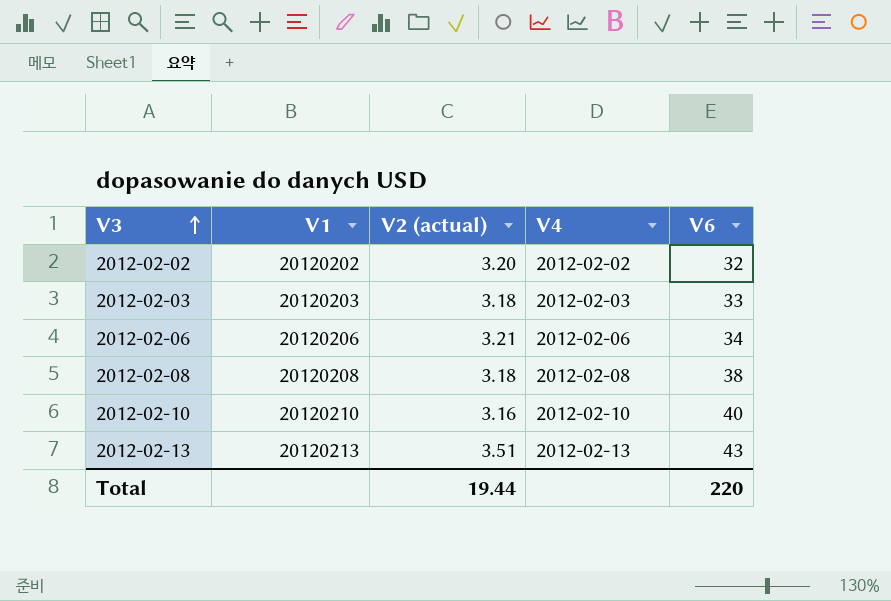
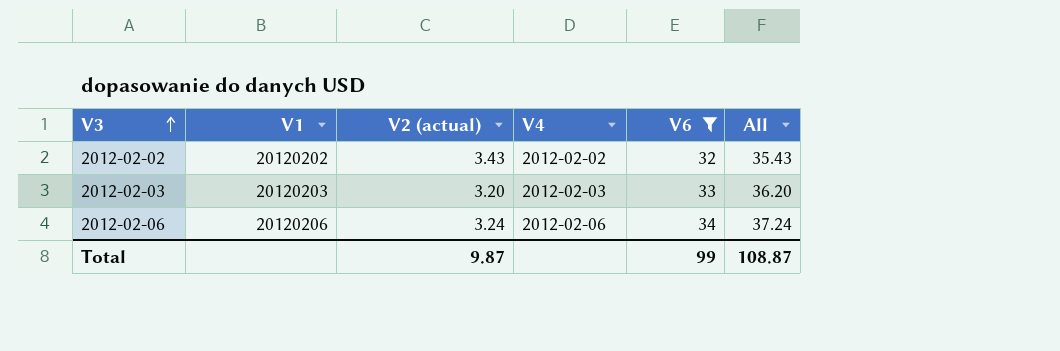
filter: none -> V6 <= 34
column All | formula: none -> [V2 (actual)] + [V6]
2012-02-02 | V2 (actual): 3.20 -> 3.43
2012-02-03 | V2 (actual): 3.18 -> 3.20
2012-02-06 | V2 (actual): 3.21 -> 3.24
Total | V2 (actual): 19.44 -> 9.87
Total | V6: 220 -> 99

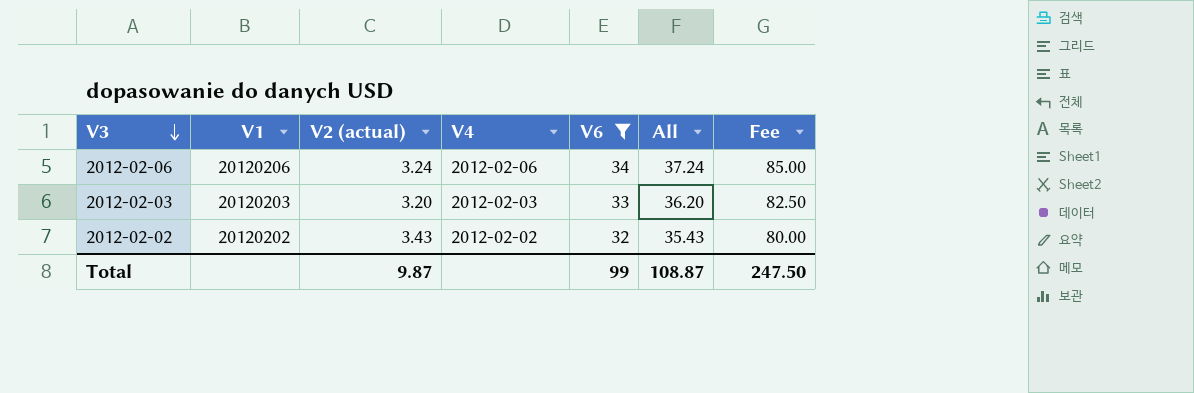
row order: V3 ascending -> V3 descending
column Fee | formula: none -> [V6] * 2.5

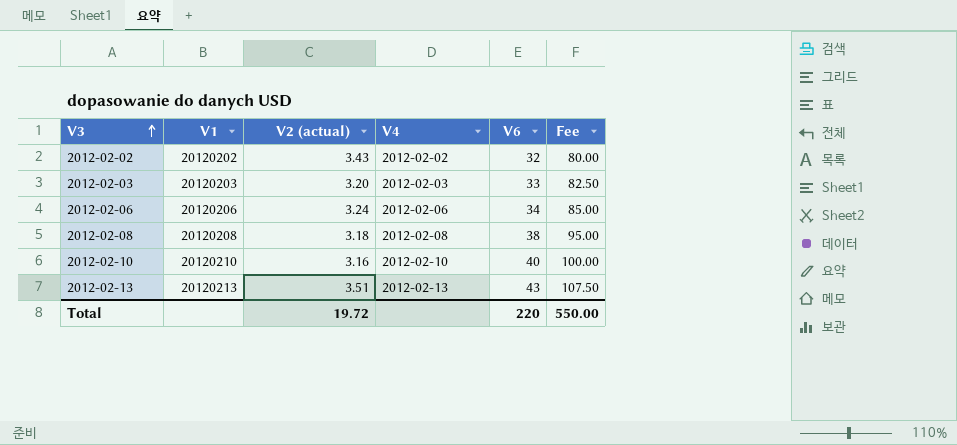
filter: V6 <= 34 -> none
row order: V3 descending -> V3 ascending
column All | formula: [V2 (actual)] + [V6] -> none
Total | V2 (actual): 9.87 -> 19.72
Total | V6: 99 -> 220
Total | Fee: 247.50 -> 550.00

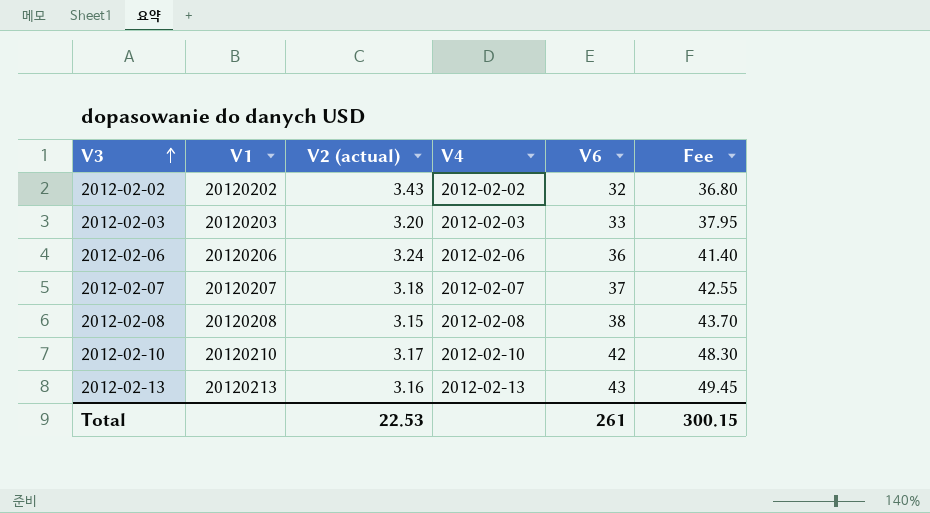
column Fee | formula: [V6] * 2.5 -> [V6] * 1.15
2012-02-06 | V6: 34 -> 36
row 2012-02-07: none -> 20120207 | 3.18 | 2012-02-07 | 37 | 42.55
2012-02-08 | V2 (actual): 3.18 -> 3.15
2012-02-10 | V2 (actual): 3.16 -> 3.17
2012-02-10 | V6: 40 -> 42
2012-02-13 | V2 (actual): 3.51 -> 3.16
Total | V2 (actual): 19.72 -> 22.53
Total | V6: 220 -> 261
Total | Fee: 550.00 -> 300.15

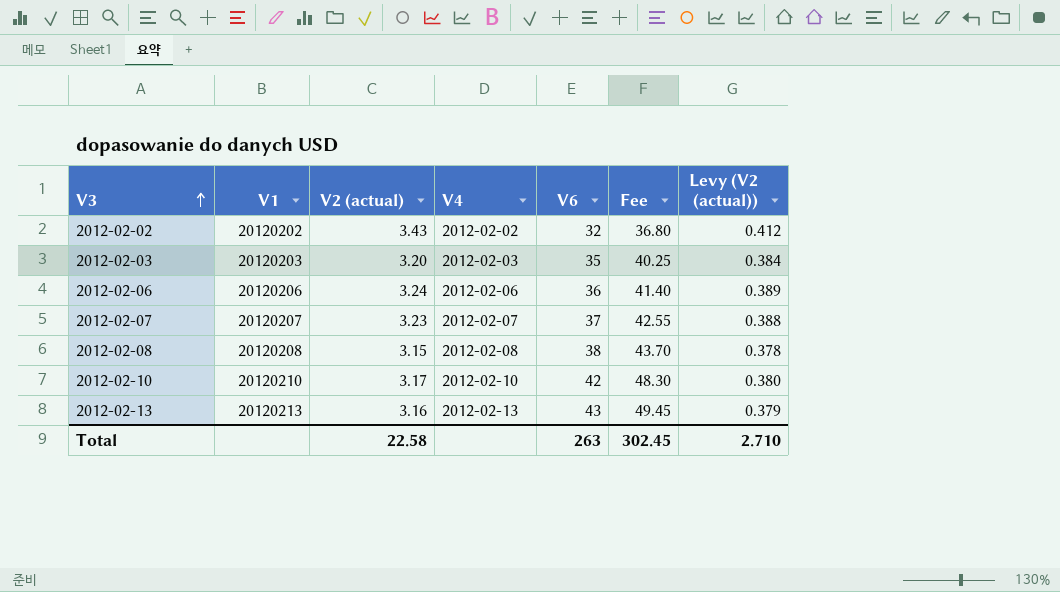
column Levy (V2 (actual)) | formula: none -> [V2 (actual)] * 0.12
2012-02-03 | V6: 33 -> 35
2012-02-03 | Fee: 37.95 -> 40.25
2012-02-07 | V2 (actual): 3.18 -> 3.23
Total | V2 (actual): 22.53 -> 22.58
Total | V6: 261 -> 263
Total | Fee: 300.15 -> 302.45

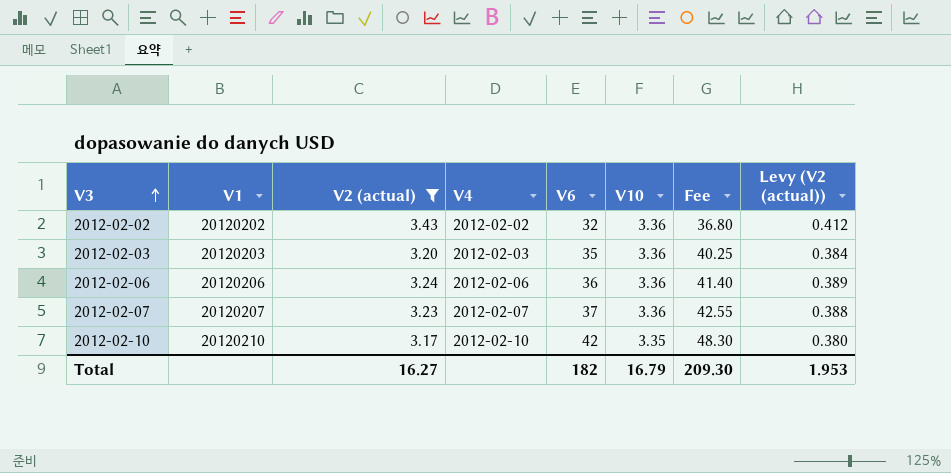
filter: none -> V2 (actual) >= 3.17
column V10 | position: none -> 6
Total | V2 (actual): 22.58 -> 16.27
Total | V6: 263 -> 182
Total | Fee: 302.45 -> 209.30
Total | Levy (V2 (actual)): 2.710 -> 1.953

